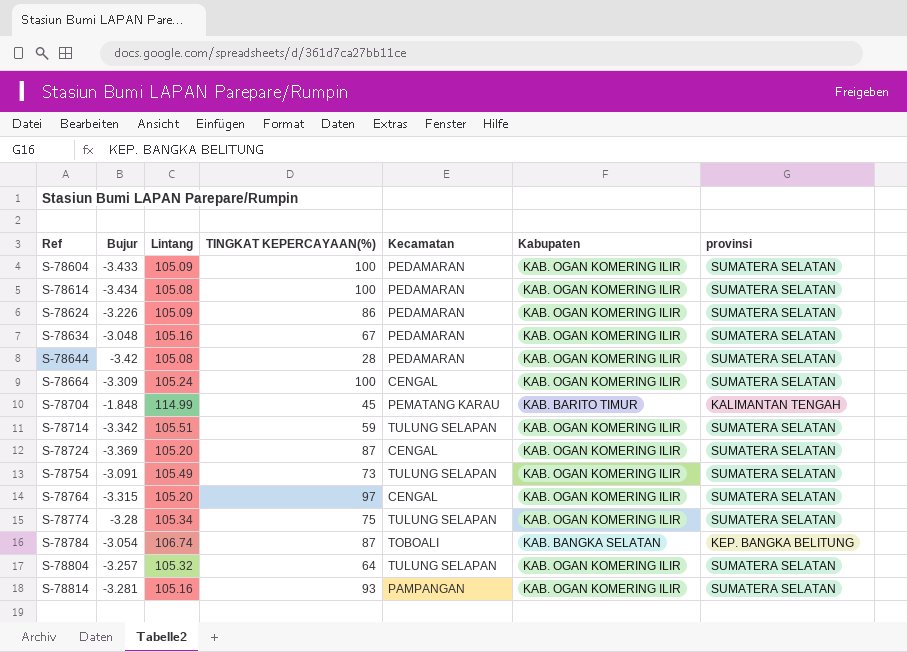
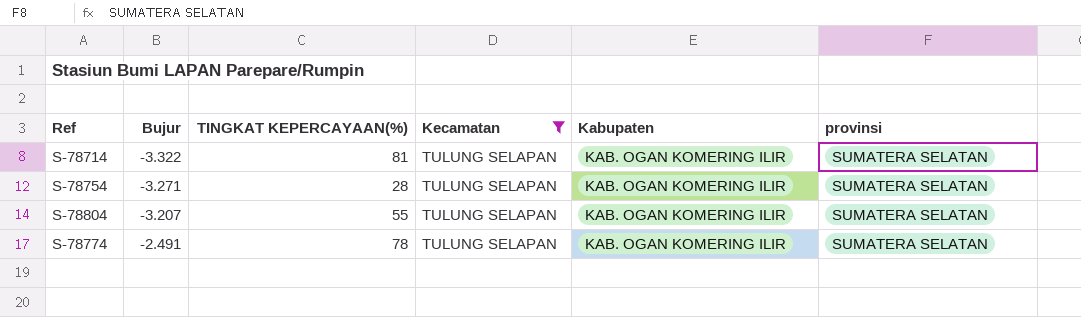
filter: none -> Kecamatan = TULUNG SELAPAN
row order: Ref ascending -> Bujur ascending
column Lintang | position: 3 -> none
S-78714 | Bujur: -3.342 -> -3.322
S-78714 | TINGKAT KEPERCAYAAN(%): 59 -> 81
S-78754 | Bujur: -3.091 -> -3.271
S-78754 | TINGKAT KEPERCAYAAN(%): 73 -> 28
S-78804 | Bujur: -3.257 -> -3.207
S-78804 | TINGKAT KEPERCAYAAN(%): 64 -> 55
S-78774 | Bujur: -3.28 -> -2.491
S-78774 | TINGKAT KEPERCAYAAN(%): 75 -> 78

